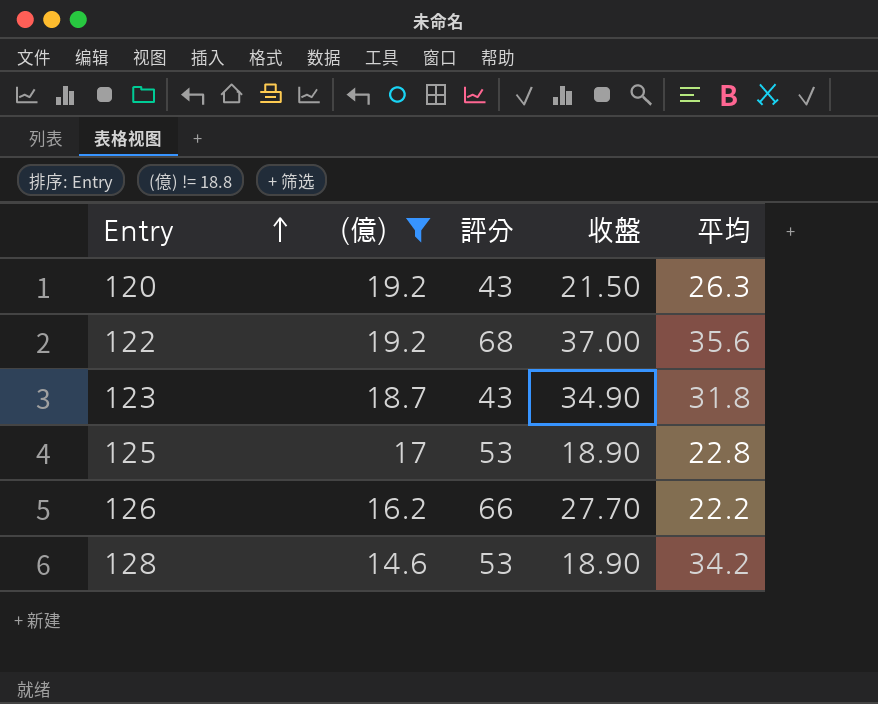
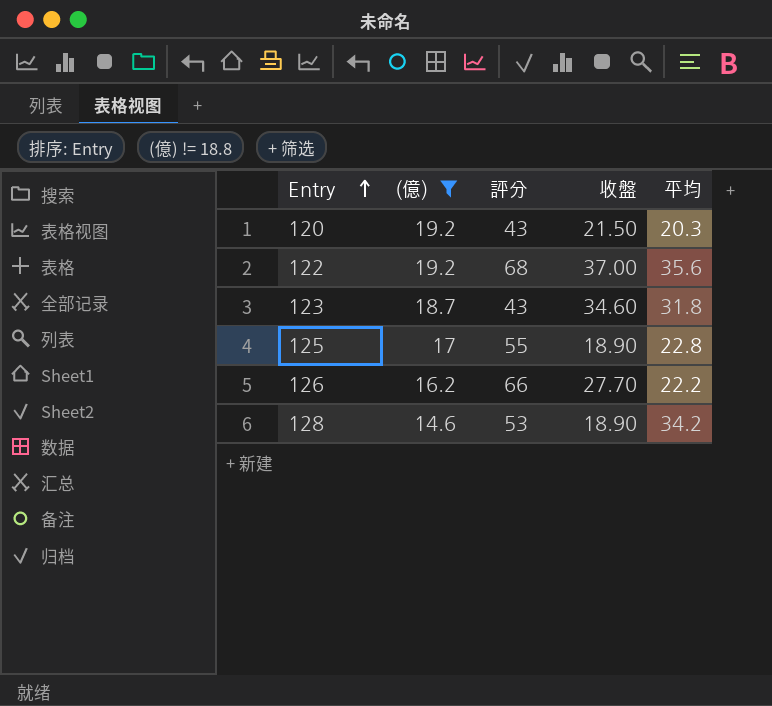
120 | 平均: 26.3 -> 20.3
123 | 收盤: 34.90 -> 34.60
125 | 評分: 53 -> 55

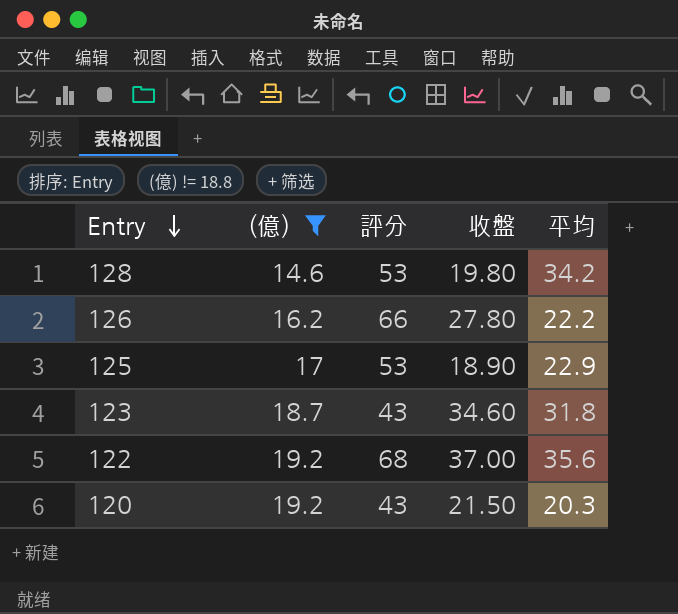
row order: Entry ascending -> Entry descending
128 | 收盤: 18.90 -> 19.80
126 | 收盤: 27.70 -> 27.80
125 | 評分: 55 -> 53
125 | 平均: 22.8 -> 22.9

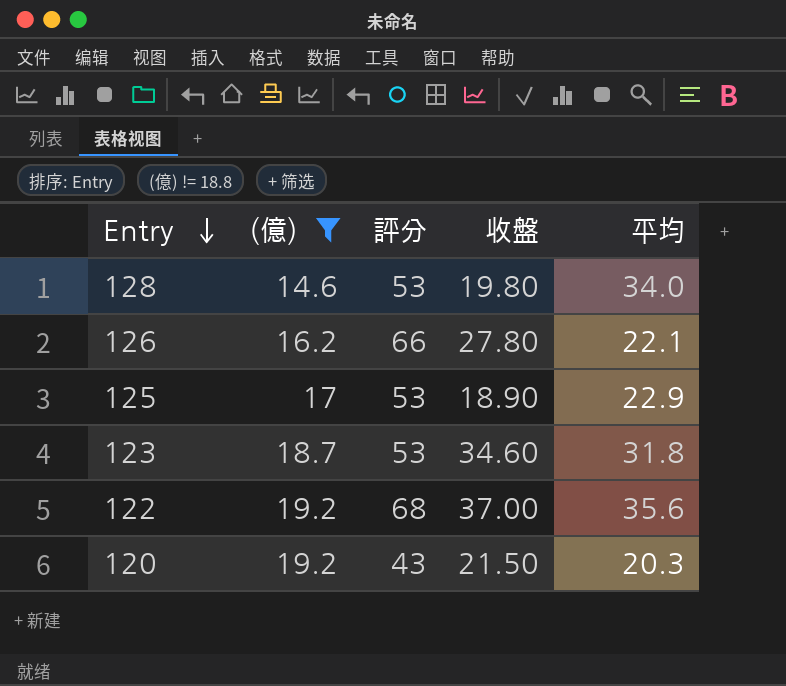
128 | 平均: 34.2 -> 34.0
126 | 平均: 22.2 -> 22.1
123 | 評分: 43 -> 53

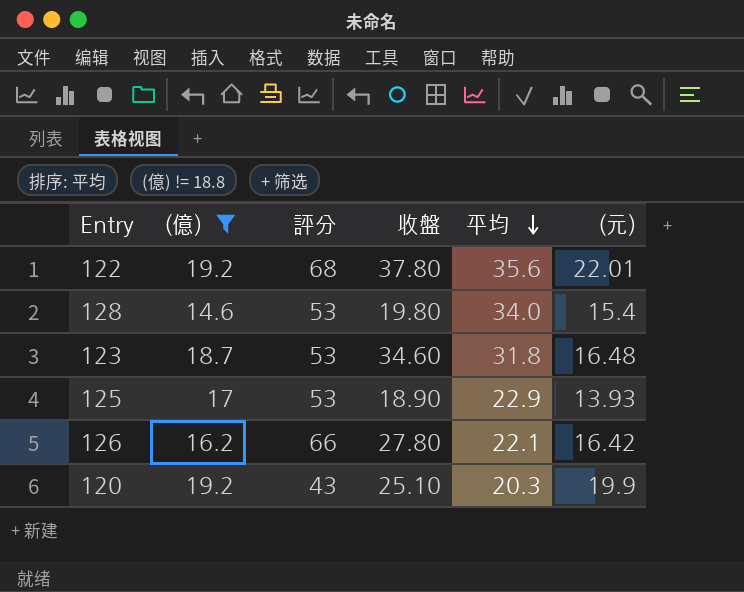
row order: Entry descending -> 平均 descending
column (元) | position: none -> 6
122 | 收盤: 37.00 -> 37.80
120 | 收盤: 21.50 -> 25.10

